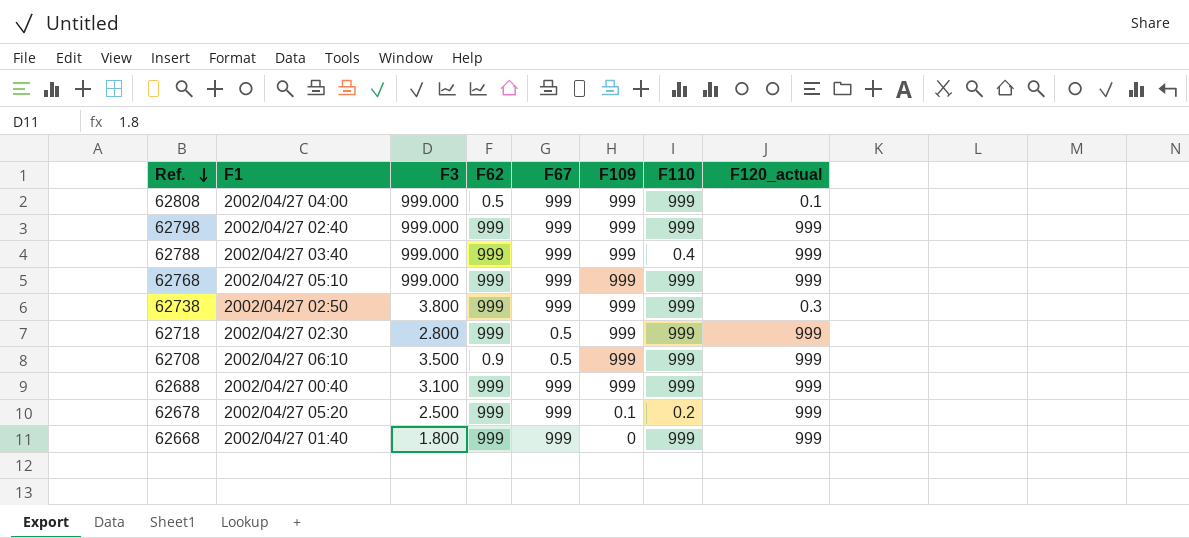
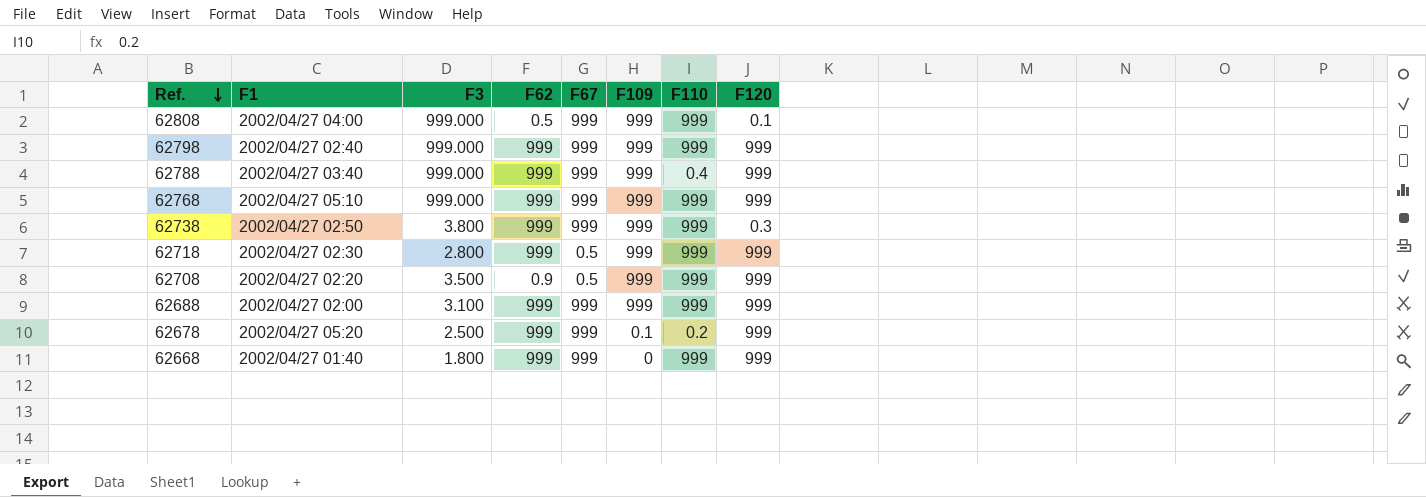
column name: F120_actual -> F120
62708 | F1: 2002/04/27 06:10 -> 2002/04/27 02:20
62688 | F1: 2002/04/27 00:40 -> 2002/04/27 02:00

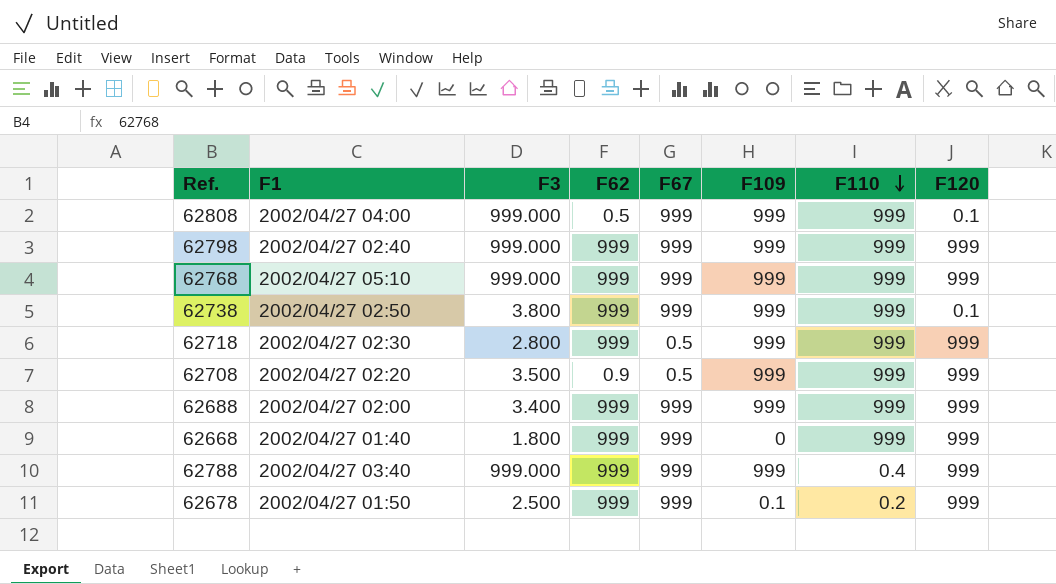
row order: Ref. descending -> F110 descending
62738 | F120: 0.3 -> 0.1
62688 | F3: 3.100 -> 3.400
62678 | F1: 2002/04/27 05:20 -> 2002/04/27 01:50

